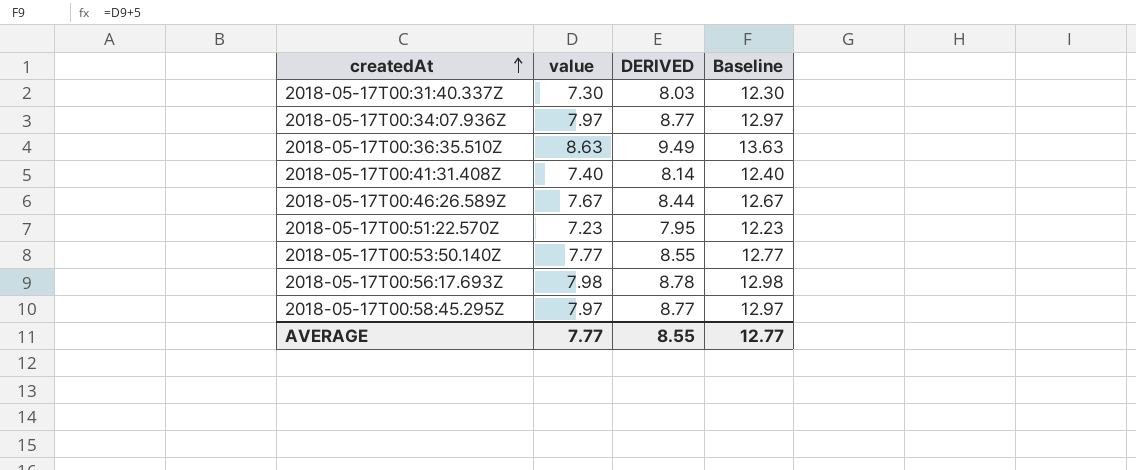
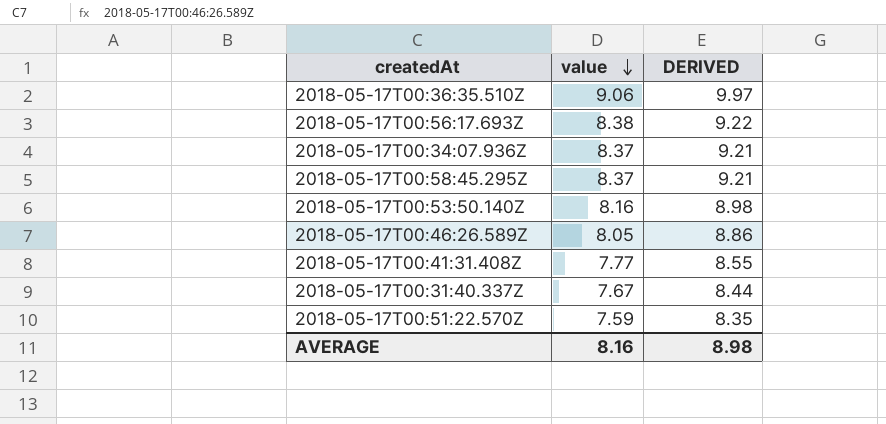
row order: createdAt ascending -> value descending
column Baseline | formula: [value] + 5 -> none
2018-05-17T00:36:35.510Z | value: 8.63 -> 9.06
2018-05-17T00:36:35.510Z | DERIVED: 9.49 -> 9.97
2018-05-17T00:56:17.693Z | value: 7.98 -> 8.38
2018-05-17T00:56:17.693Z | DERIVED: 8.78 -> 9.22
2018-05-17T00:34:07.936Z | value: 7.97 -> 8.37
2018-05-17T00:34:07.936Z | DERIVED: 8.77 -> 9.21
2018-05-17T00:58:45.295Z | value: 7.97 -> 8.37
2018-05-17T00:58:45.295Z | DERIVED: 8.77 -> 9.21
2018-05-17T00:53:50.140Z | value: 7.77 -> 8.16
2018-05-17T00:53:50.140Z | DERIVED: 8.55 -> 8.98
2018-05-17T00:46:26.589Z | value: 7.67 -> 8.05
2018-05-17T00:46:26.589Z | DERIVED: 8.44 -> 8.86
2018-05-17T00:41:31.408Z | value: 7.40 -> 7.77
2018-05-17T00:41:31.408Z | DERIVED: 8.14 -> 8.55
2018-05-17T00:31:40.337Z | value: 7.30 -> 7.67
2018-05-17T00:31:40.337Z | DERIVED: 8.03 -> 8.44
2018-05-17T00:51:22.570Z | value: 7.23 -> 7.59
2018-05-17T00:51:22.570Z | DERIVED: 7.95 -> 8.35
AVERAGE | value: 7.77 -> 8.16
AVERAGE | DERIVED: 8.55 -> 8.98

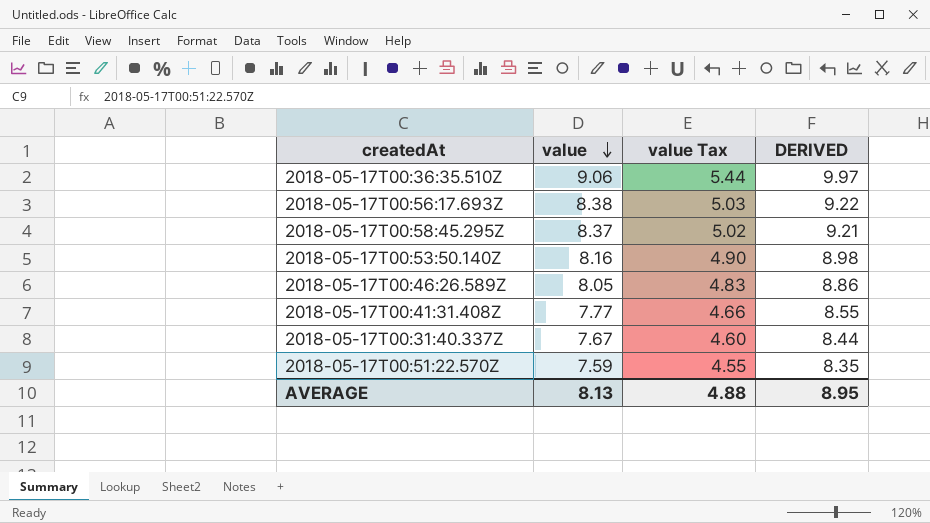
column value Tax | formula: none -> [value] * 0.6
row 2018-05-17T00:34:07.936Z: 8.37 | 9.21 -> none
AVERAGE | value: 8.16 -> 8.13
AVERAGE | DERIVED: 8.98 -> 8.95

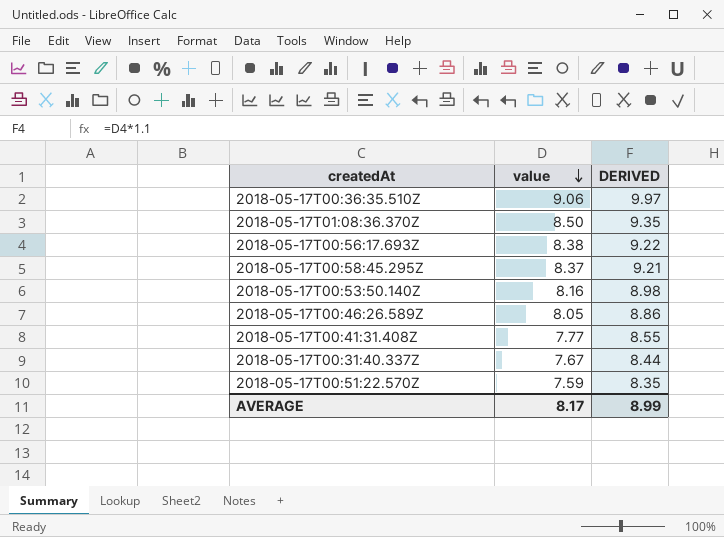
column value Tax | formula: [value] * 0.6 -> none
row 2018-05-17T01:08:36.370Z: none -> 8.50 | 9.35
AVERAGE | value: 8.13 -> 8.17
AVERAGE | DERIVED: 8.95 -> 8.99

